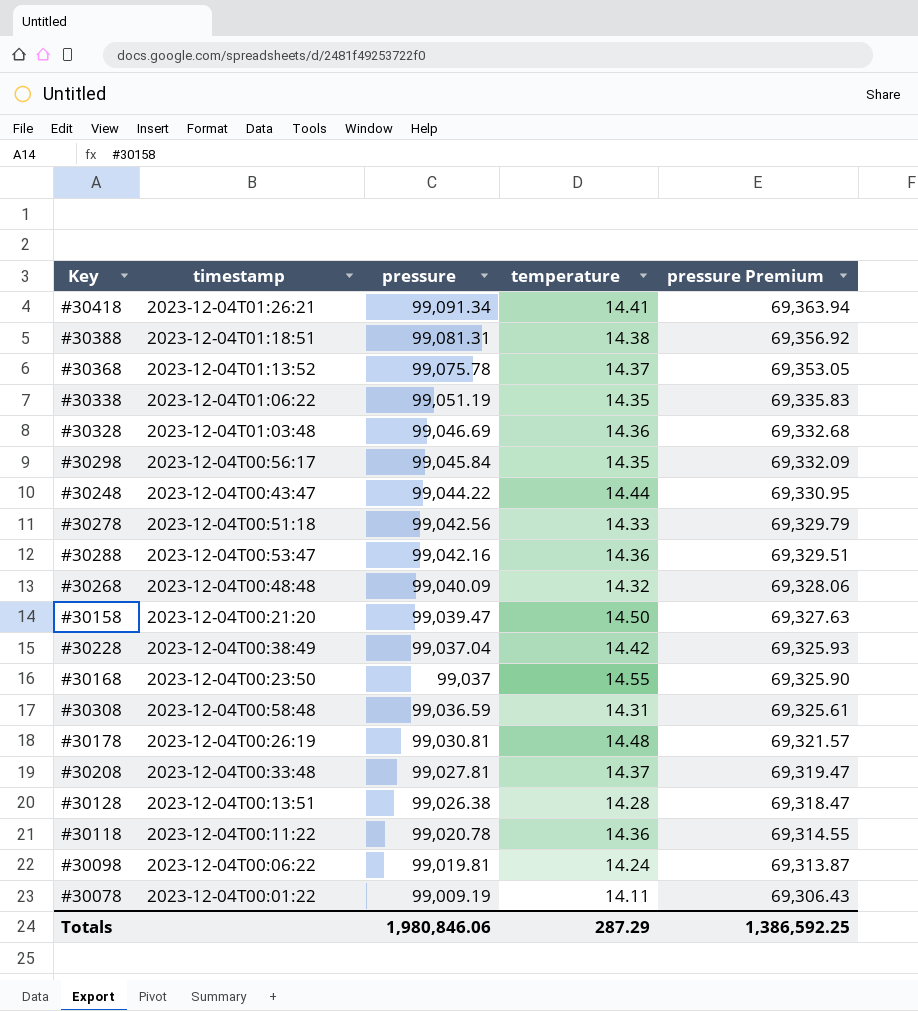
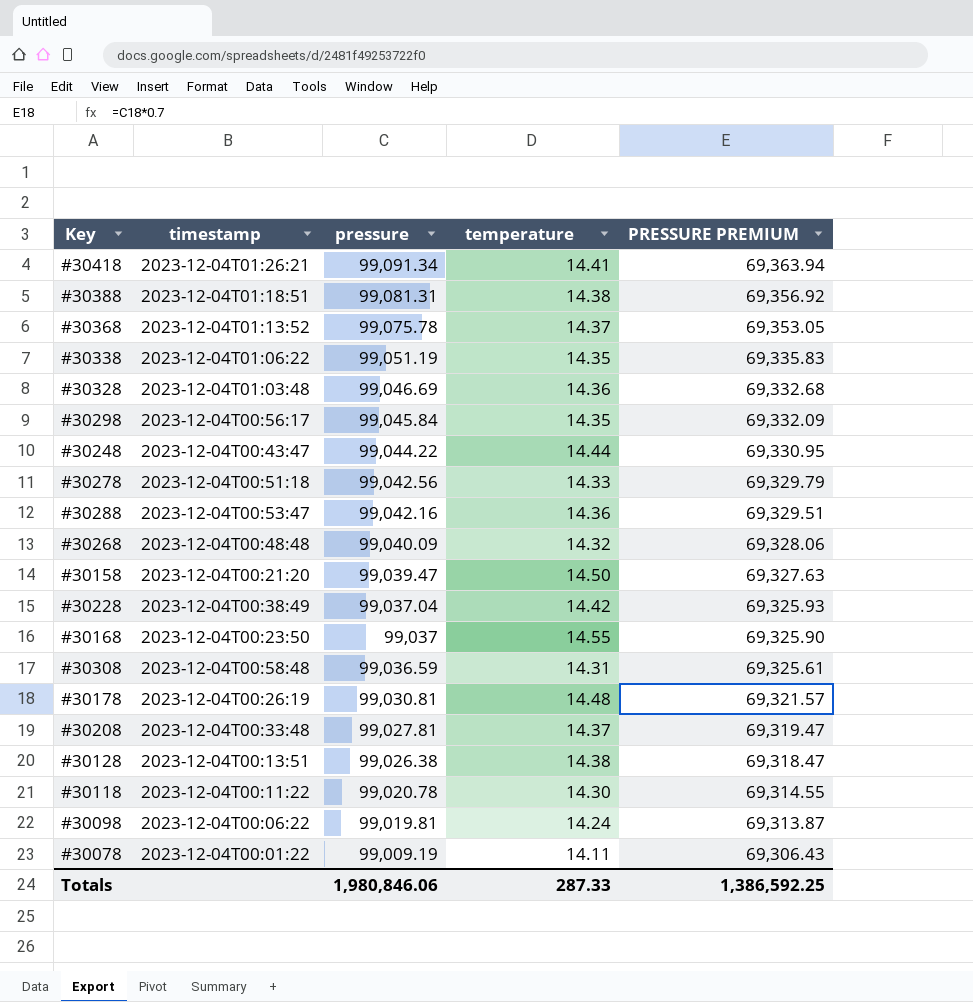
column name: pressure Premium -> PRESSURE PREMIUM
#30128 | temperature: 14.28 -> 14.38
#30118 | temperature: 14.36 -> 14.30
Totals | temperature: 287.29 -> 287.33

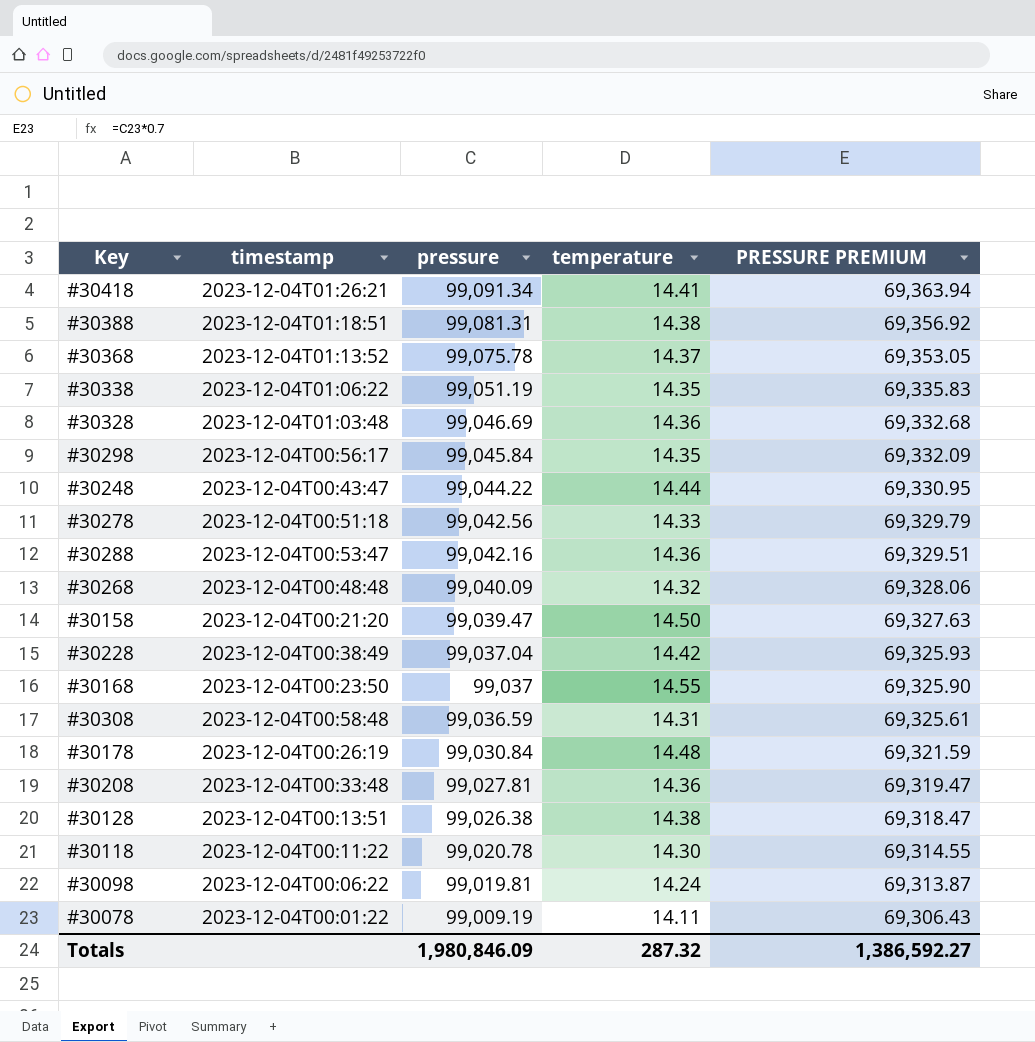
#30178 | pressure: 99,030.81 -> 99,030.84
#30178 | PRESSURE PREMIUM: 69,321.57 -> 69,321.59
#30208 | temperature: 14.37 -> 14.36
Totals | pressure: 1,980,846.06 -> 1,980,846.09
Totals | temperature: 287.33 -> 287.32
Totals | PRESSURE PREMIUM: 1,386,592.25 -> 1,386,592.27

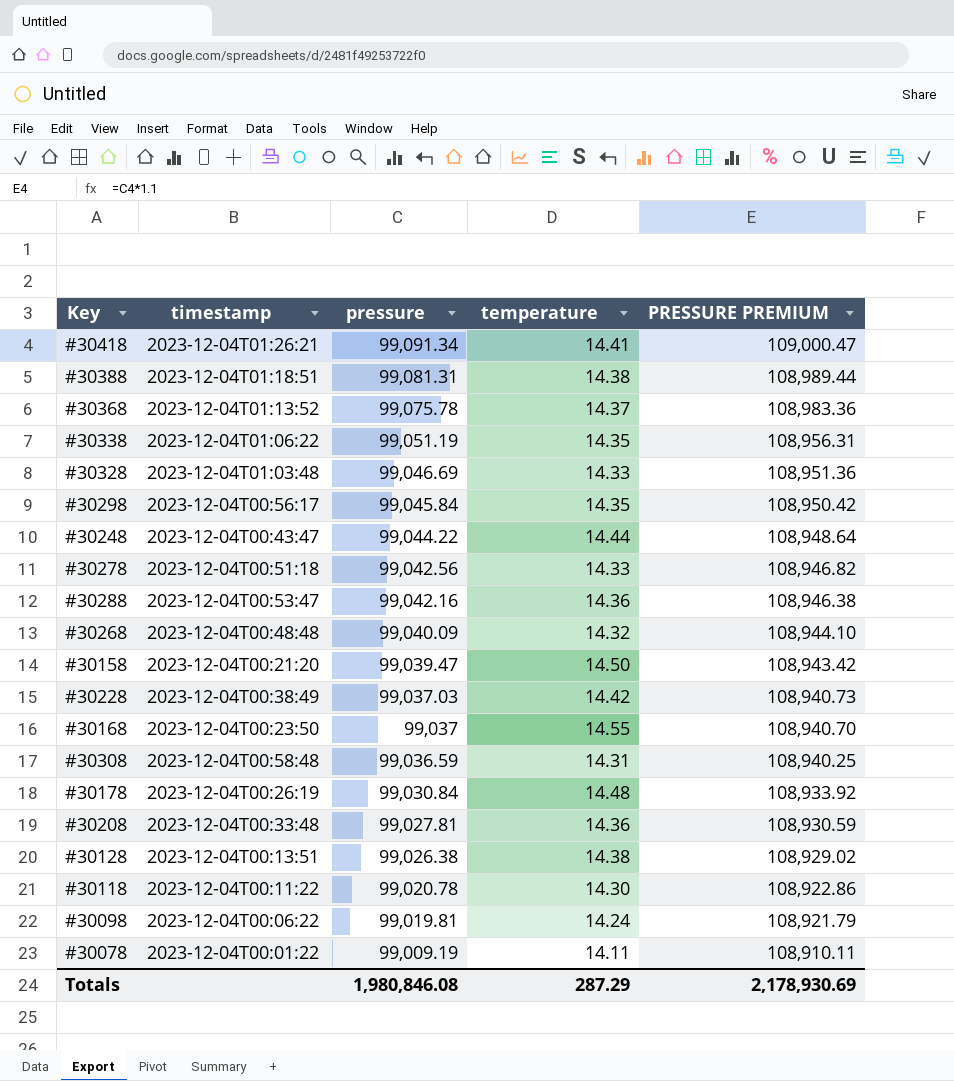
column PRESSURE PREMIUM | formula: [pressure] * 0.7 -> [pressure] * 1.1
#30328 | temperature: 14.36 -> 14.33
#30228 | pressure: 99,037.04 -> 99,037.03
Totals | pressure: 1,980,846.09 -> 1,980,846.08
Totals | temperature: 287.32 -> 287.29
Totals | PRESSURE PREMIUM: 1,386,592.27 -> 2,178,930.69

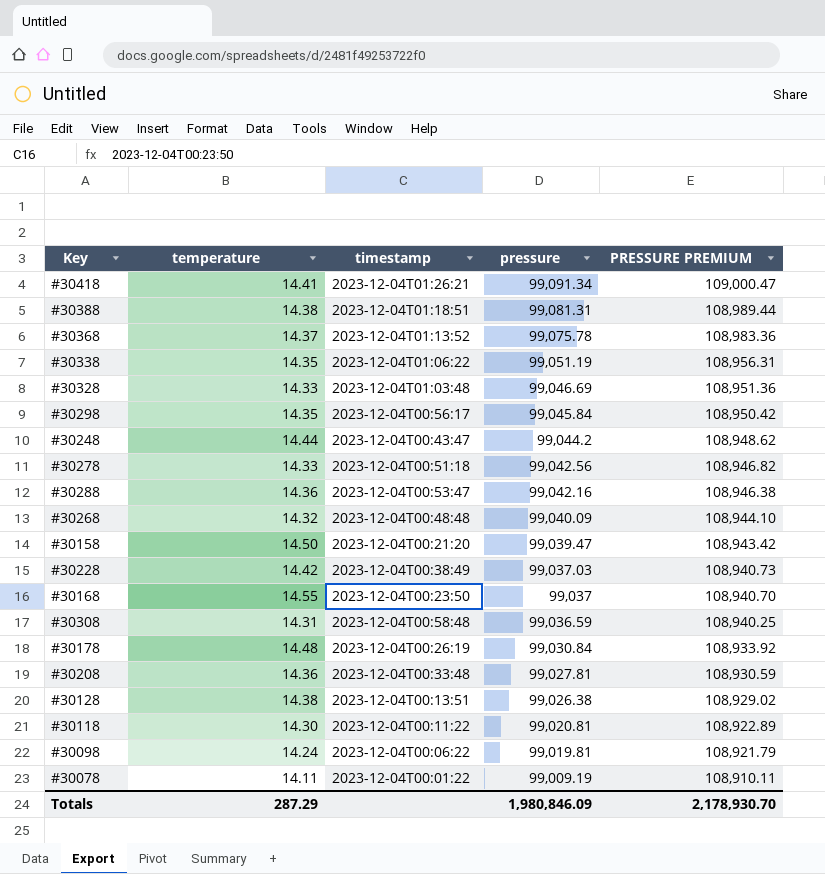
column temperature | position: 4 -> 2
#30248 | pressure: 99,044.22 -> 99,044.2
#30248 | PRESSURE PREMIUM: 108,948.64 -> 108,948.62
#30118 | pressure: 99,020.78 -> 99,020.81
#30118 | PRESSURE PREMIUM: 108,922.86 -> 108,922.89
Totals | pressure: 1,980,846.08 -> 1,980,846.09
Totals | PRESSURE PREMIUM: 2,178,930.69 -> 2,178,930.70

